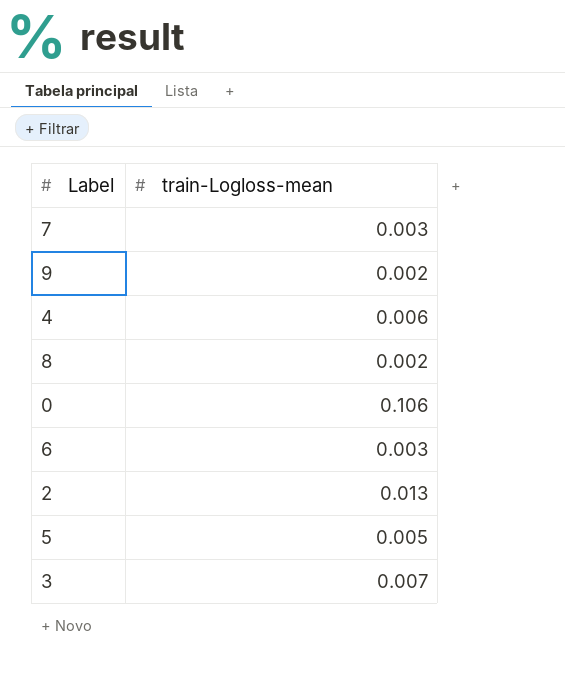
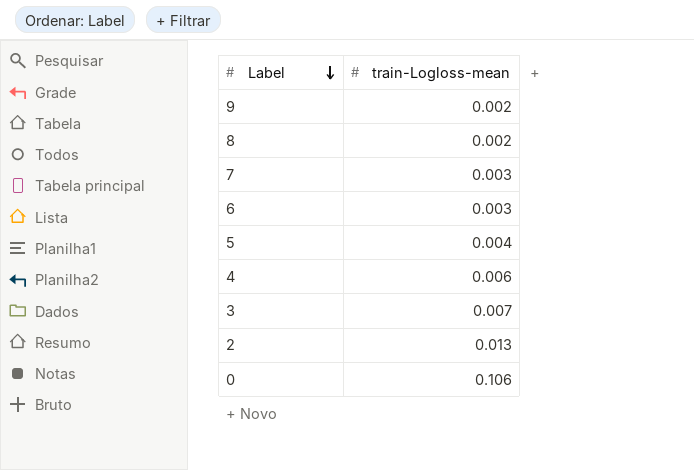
row order: none -> Label descending
5 | train-Logloss-mean: 0.005 -> 0.004

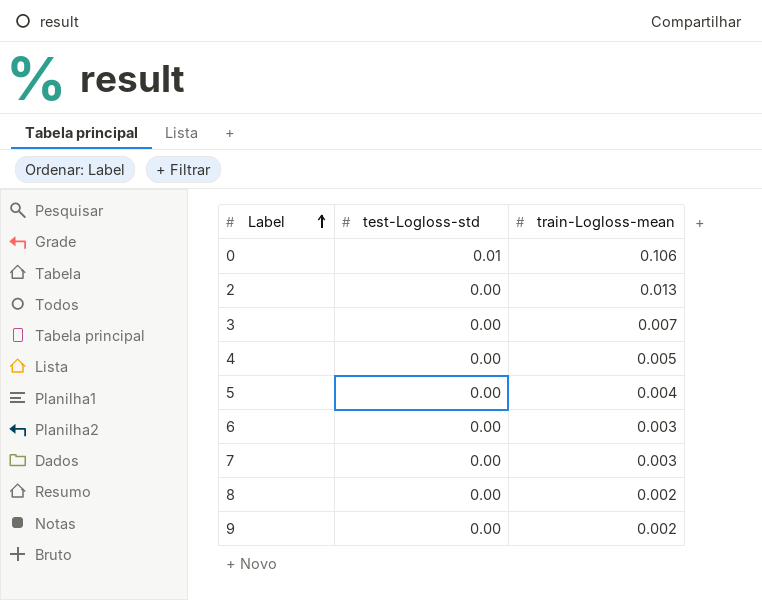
row order: Label descending -> Label ascending
column test-Logloss-std | position: none -> 2
4 | train-Logloss-mean: 0.006 -> 0.005

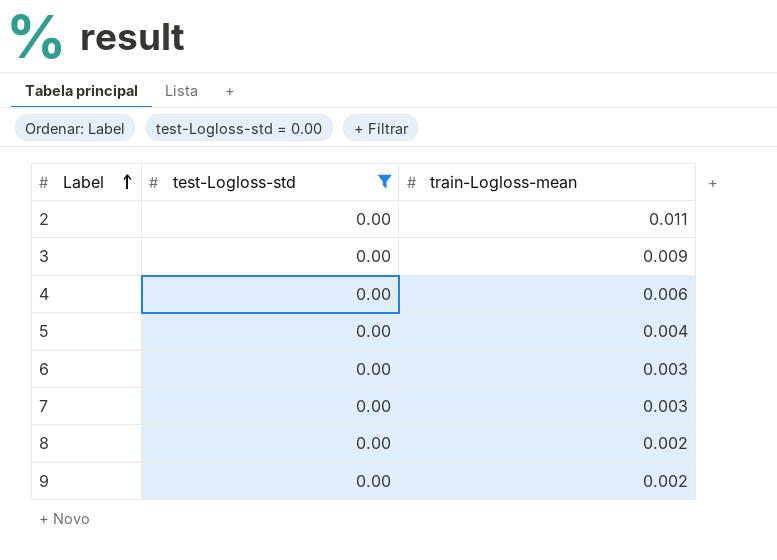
filter: none -> test-Logloss-std = 0.00
2 | train-Logloss-mean: 0.013 -> 0.011
3 | train-Logloss-mean: 0.007 -> 0.009
4 | train-Logloss-mean: 0.005 -> 0.006

